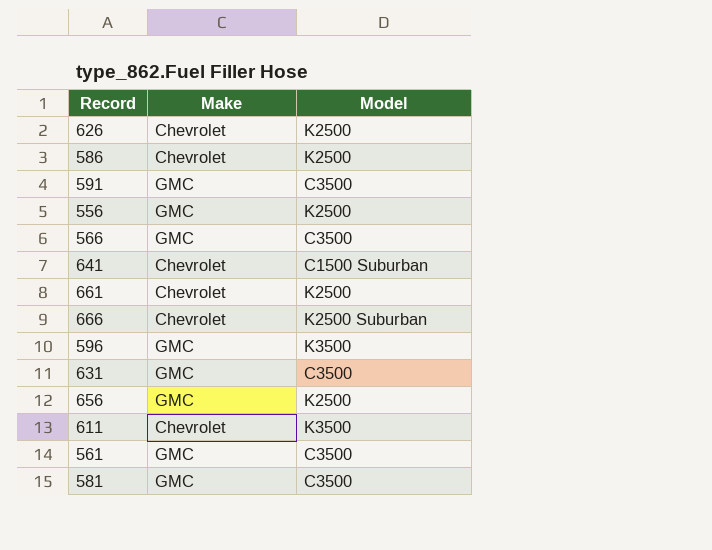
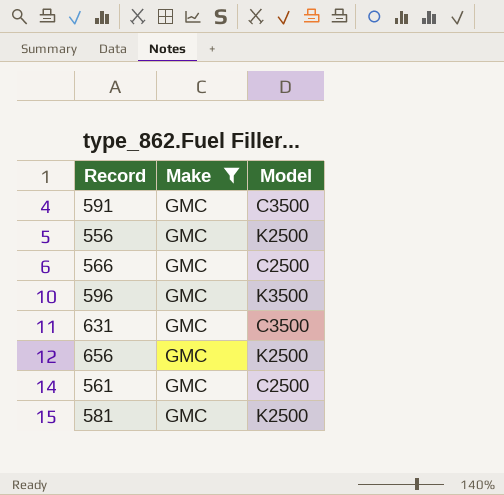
filter: none -> Make = GMC
566 | Model: C3500 -> C2500
561 | Model: C3500 -> C2500
581 | Model: C3500 -> K2500

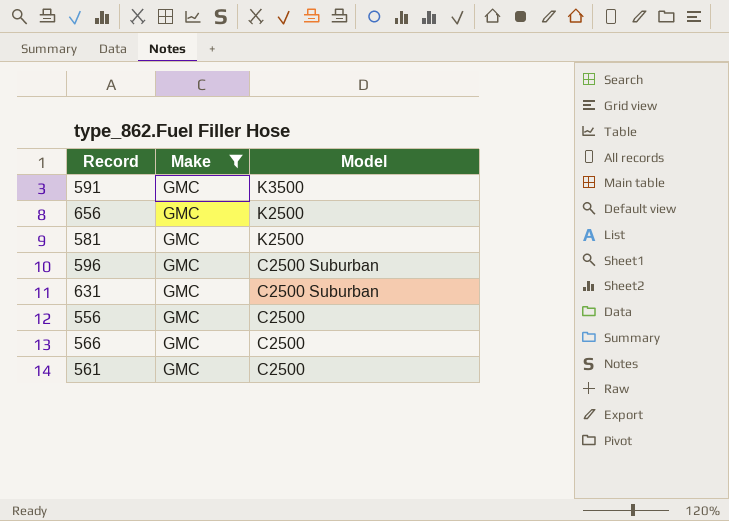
row order: none -> Model descending
591 | Model: C3500 -> K3500
596 | Model: K3500 -> C2500 Suburban
631 | Model: C3500 -> C2500 Suburban
556 | Model: K2500 -> C2500

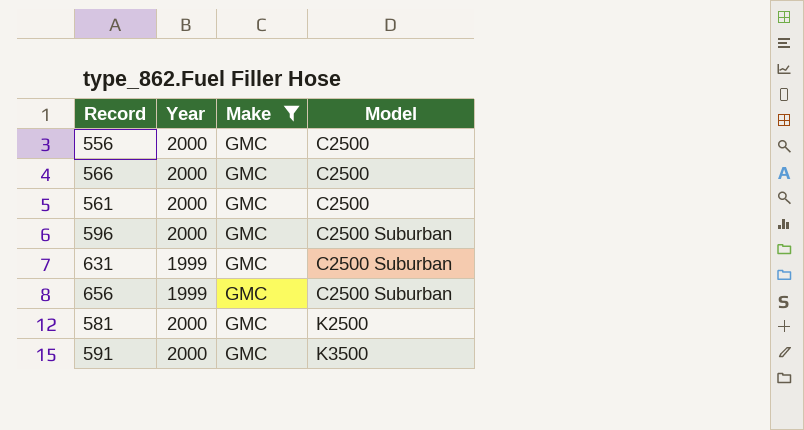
row order: Model descending -> Model ascending
column Year | position: none -> 2
656 | Model: K2500 -> C2500 Suburban

